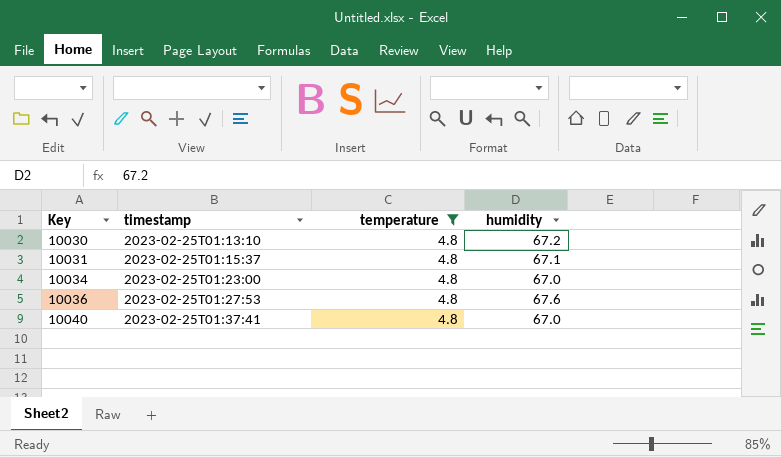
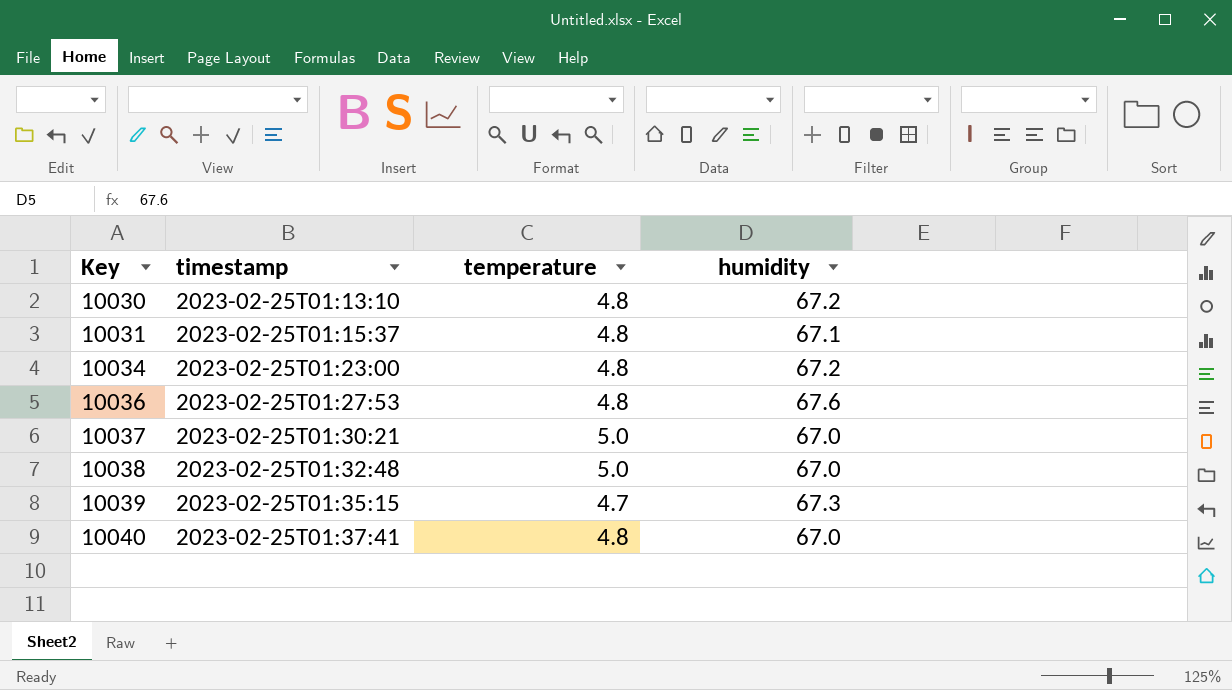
filter: temperature = 4.8 -> none
10034 | humidity: 67.0 -> 67.2

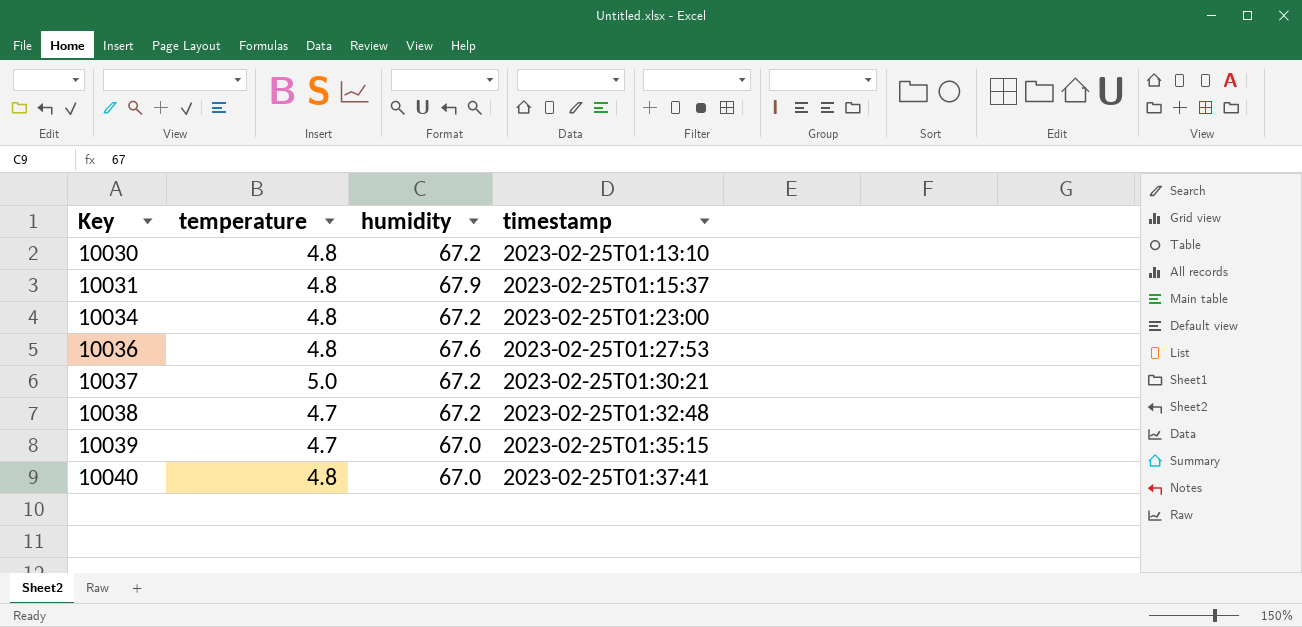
column timestamp | position: 2 -> 4
10031 | humidity: 67.1 -> 67.9
10037 | humidity: 67.0 -> 67.2
10038 | temperature: 5.0 -> 4.7
10038 | humidity: 67.0 -> 67.2
10039 | humidity: 67.3 -> 67.0

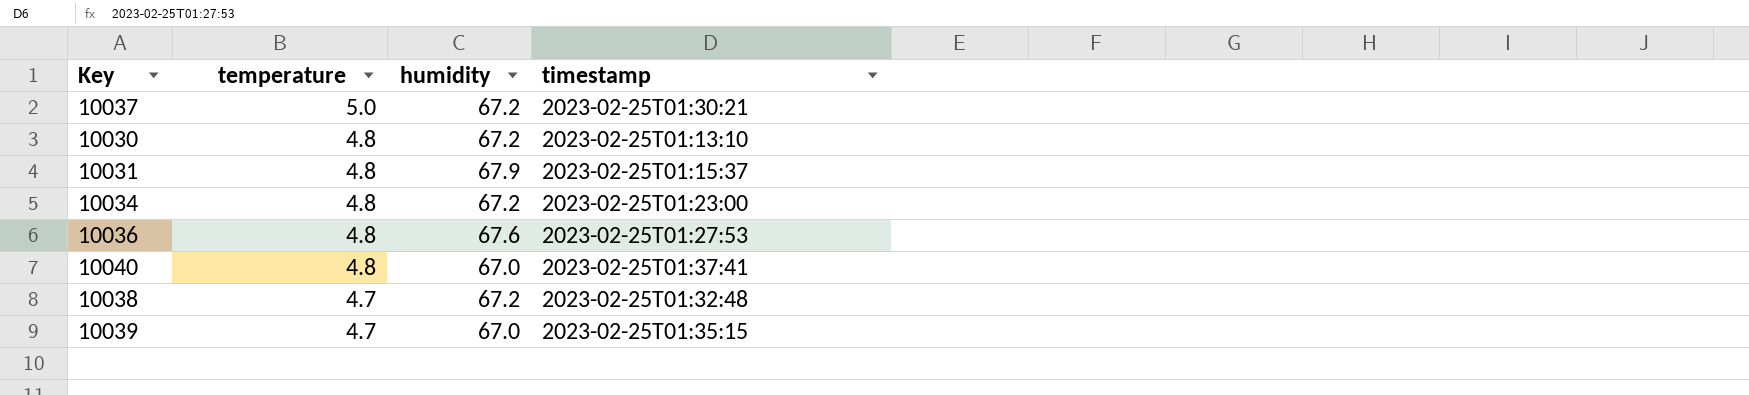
row order: Key ascending -> temperature descending

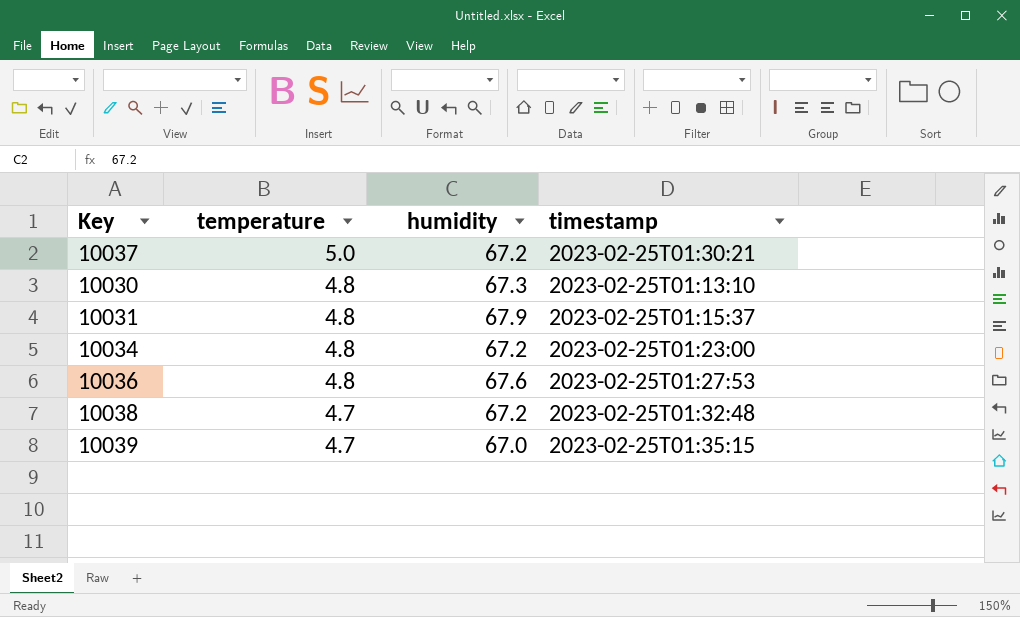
row 10040: 4.8 | 67.0 | 2023-02-25T01:37:41 -> none
10030 | humidity: 67.2 -> 67.3

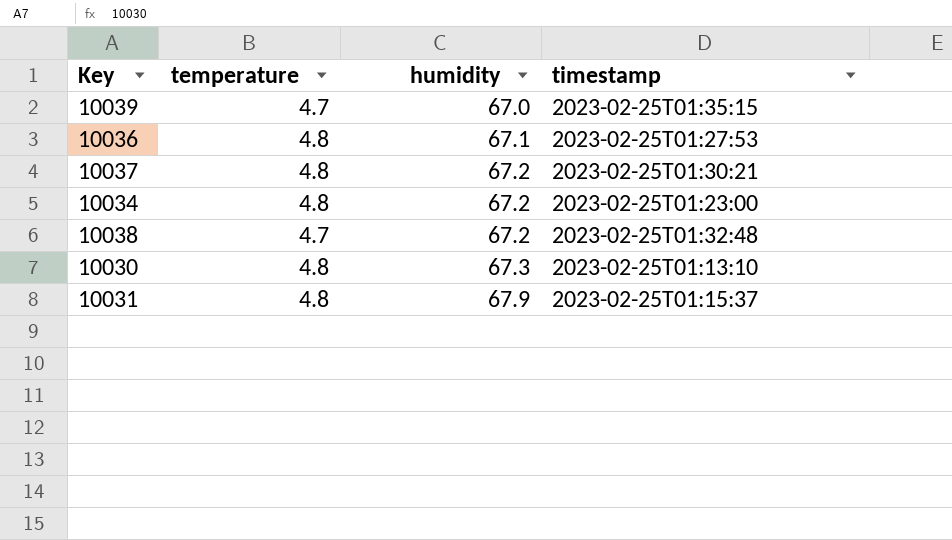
row order: temperature descending -> humidity ascending
10036 | humidity: 67.6 -> 67.1
10037 | temperature: 5.0 -> 4.8

